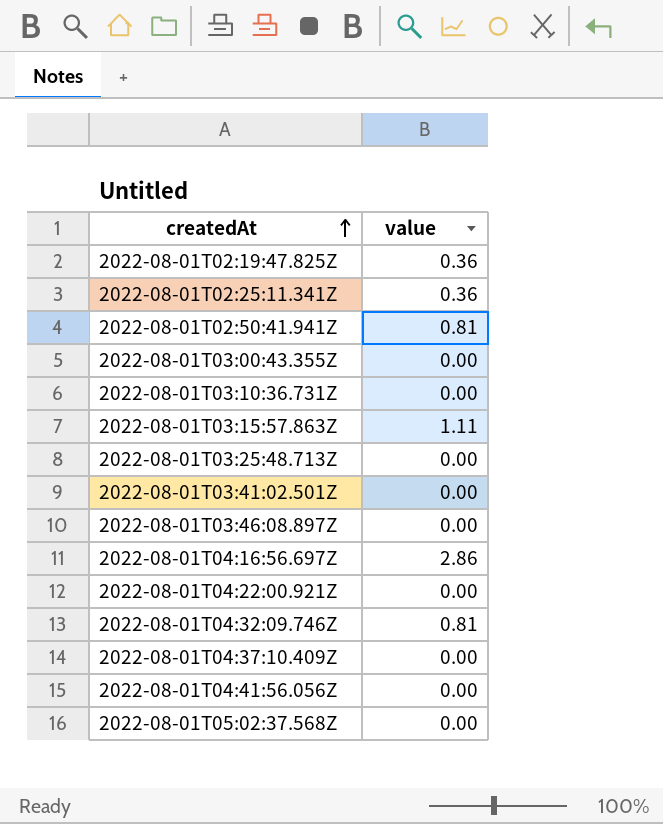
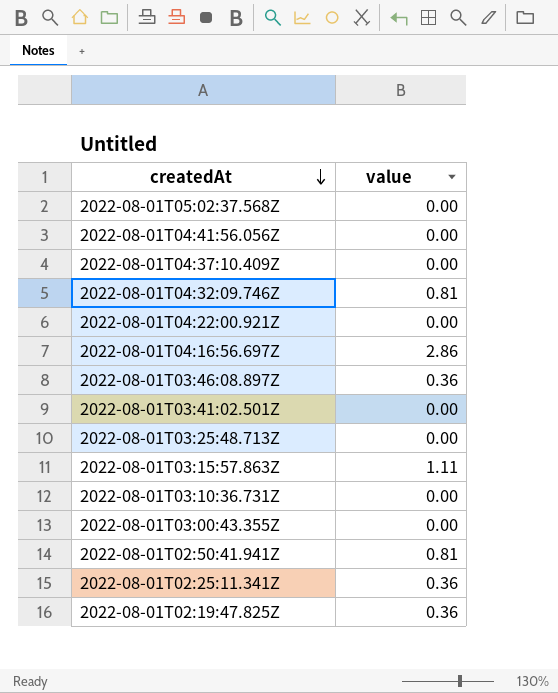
row order: createdAt ascending -> createdAt descending
2022-08-01T03:46:08.897Z | value: 0.00 -> 0.36

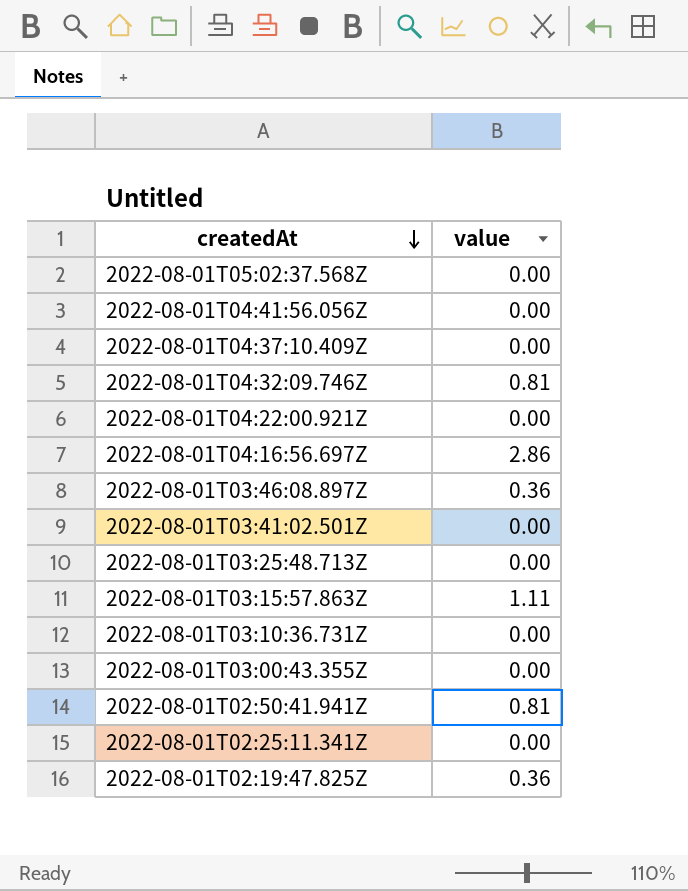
2022-08-01T02:25:11.341Z | value: 0.36 -> 0.00

